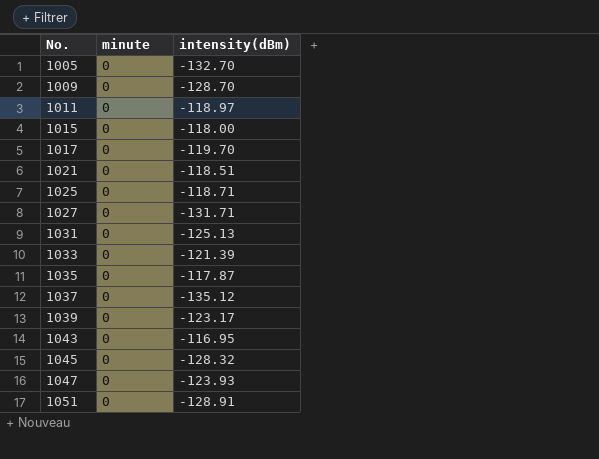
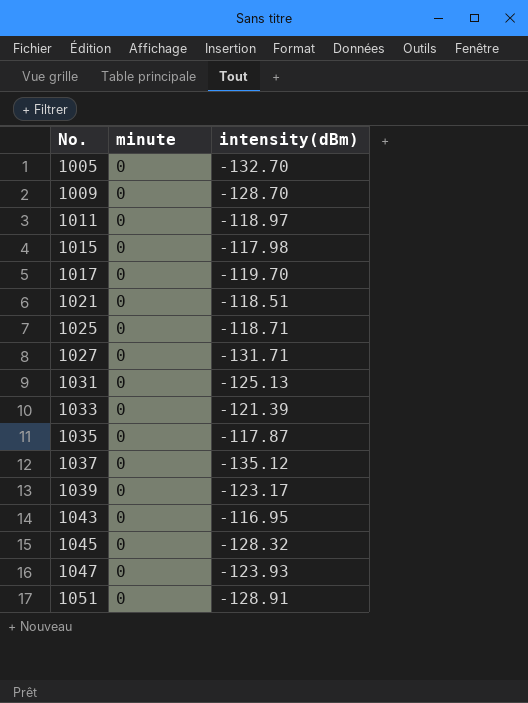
1015 | intensity(dBm): -118.00 -> -117.98

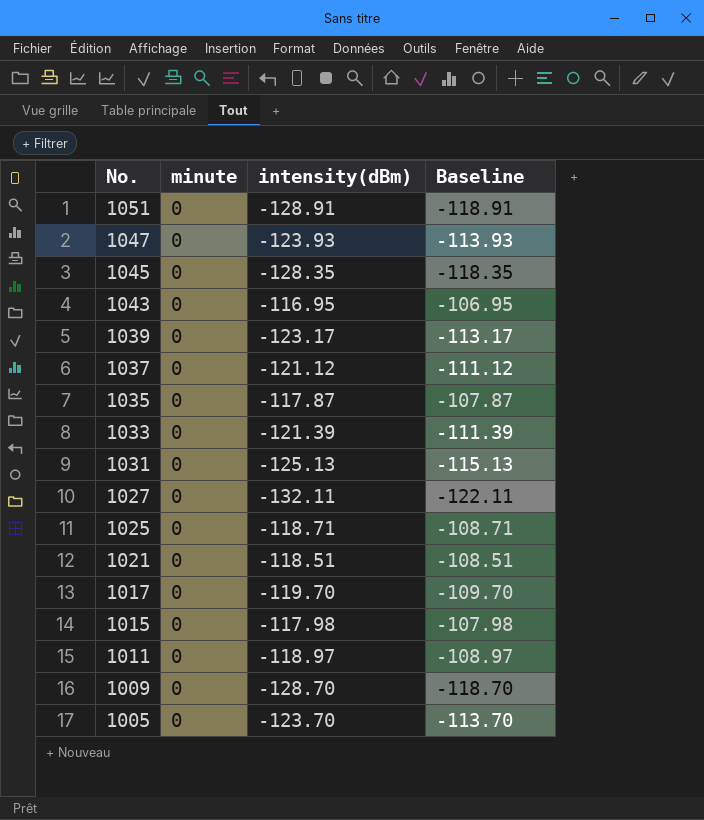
row order: No. ascending -> No. descending
column Baseline | formula: none -> [intensity(dBm)] + 10
1045 | intensity(dBm): -128.32 -> -128.35
1037 | intensity(dBm): -135.12 -> -121.12
1027 | intensity(dBm): -131.71 -> -132.11
1005 | intensity(dBm): -132.70 -> -123.70

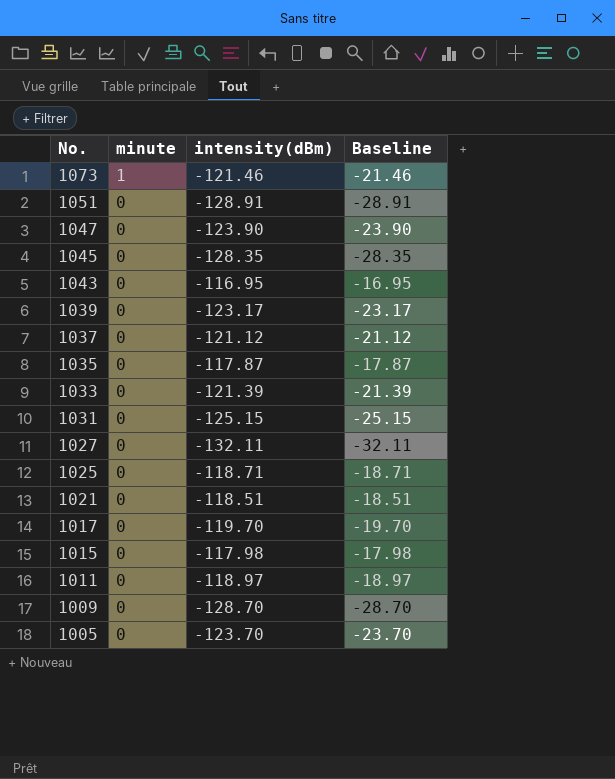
column Baseline | formula: [intensity(dBm)] + 10 -> [intensity(dBm)] + 100
row 1073: none -> 1 | -121.46 | -21.46
1047 | intensity(dBm): -123.93 -> -123.90
1031 | intensity(dBm): -125.13 -> -125.15

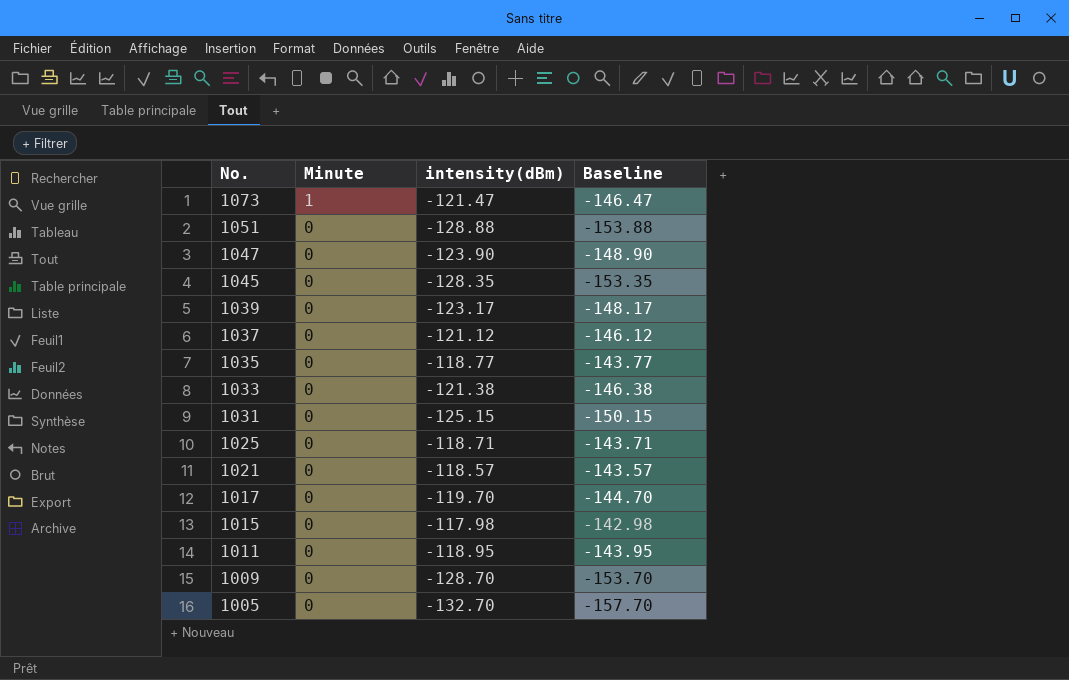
column name: minute -> Minute
column Baseline | formula: [intensity(dBm)] + 100 -> [intensity(dBm)] - 25
row 1043: 0 | -116.95 | -16.95 -> none
row 1027: 0 | -132.11 | -32.11 -> none
1073 | intensity(dBm): -121.46 -> -121.47
1051 | intensity(dBm): -128.91 -> -128.88
1035 | intensity(dBm): -117.87 -> -118.77
1033 | intensity(dBm): -121.39 -> -121.38
1021 | intensity(dBm): -118.51 -> -118.57
1011 | intensity(dBm): -118.97 -> -118.95
1005 | intensity(dBm): -123.70 -> -132.70

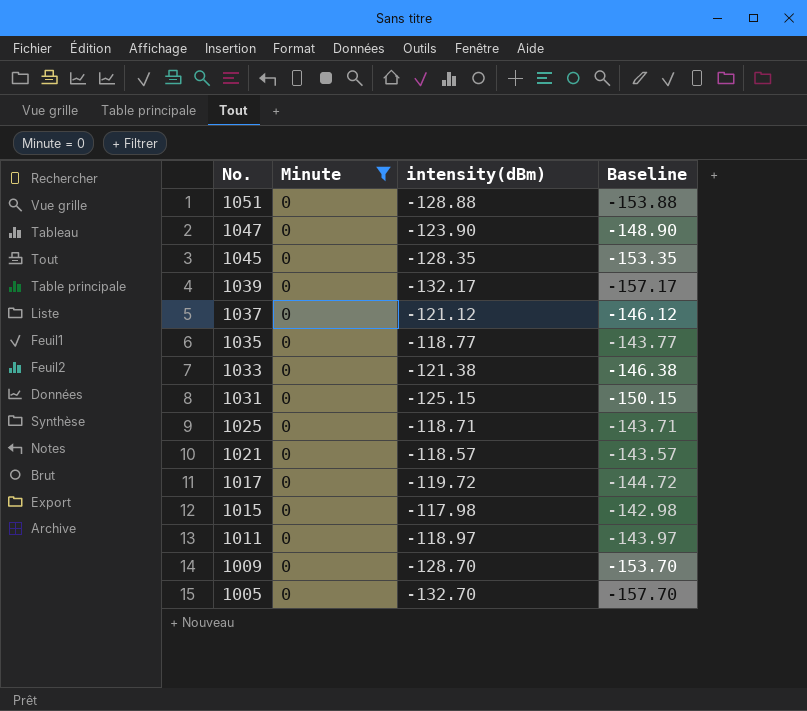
filter: none -> Minute = 0
1039 | intensity(dBm): -123.17 -> -132.17
1039 | Baseline: -148.17 -> -157.17
1017 | intensity(dBm): -119.70 -> -119.72
1017 | Baseline: -144.70 -> -144.72
1011 | intensity(dBm): -118.95 -> -118.97
1011 | Baseline: -143.95 -> -143.97

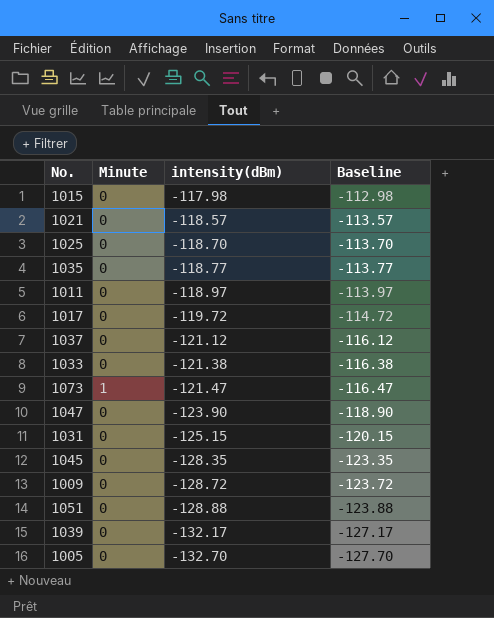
filter: Minute = 0 -> none
row order: No. descending -> intensity(dBm) descending
column Baseline | formula: [intensity(dBm)] - 25 -> [intensity(dBm)] + 5
1025 | intensity(dBm): -118.71 -> -118.70
1009 | intensity(dBm): -128.70 -> -128.72

